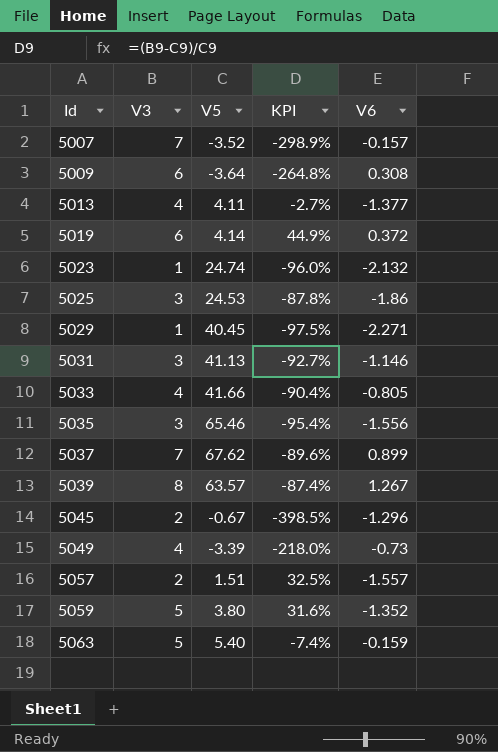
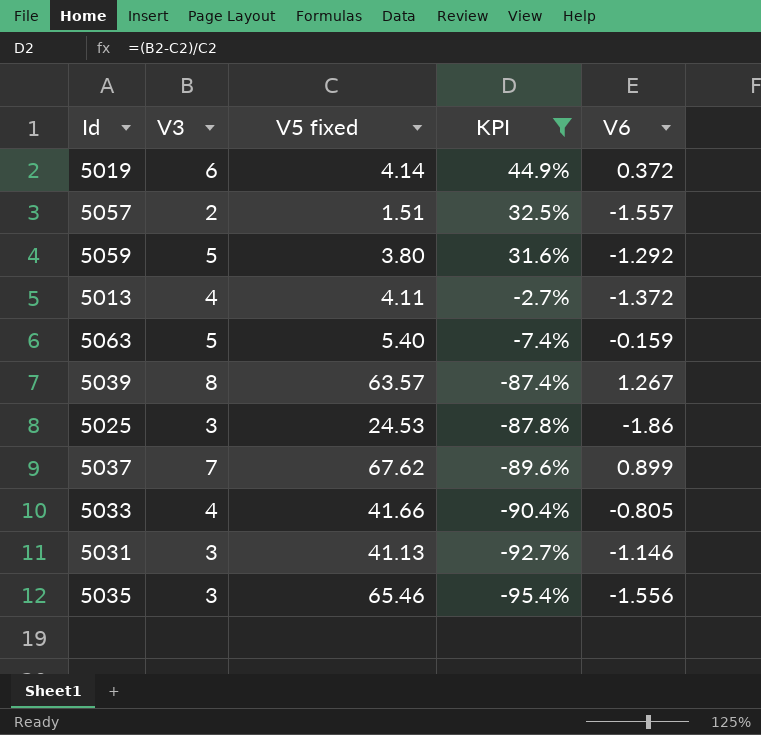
filter: none -> KPI >= -95.4%
row order: Id ascending -> KPI descending
column name: V5 -> V5 fixed
5059 | V6: -1.352 -> -1.292
5013 | V6: -1.377 -> -1.372

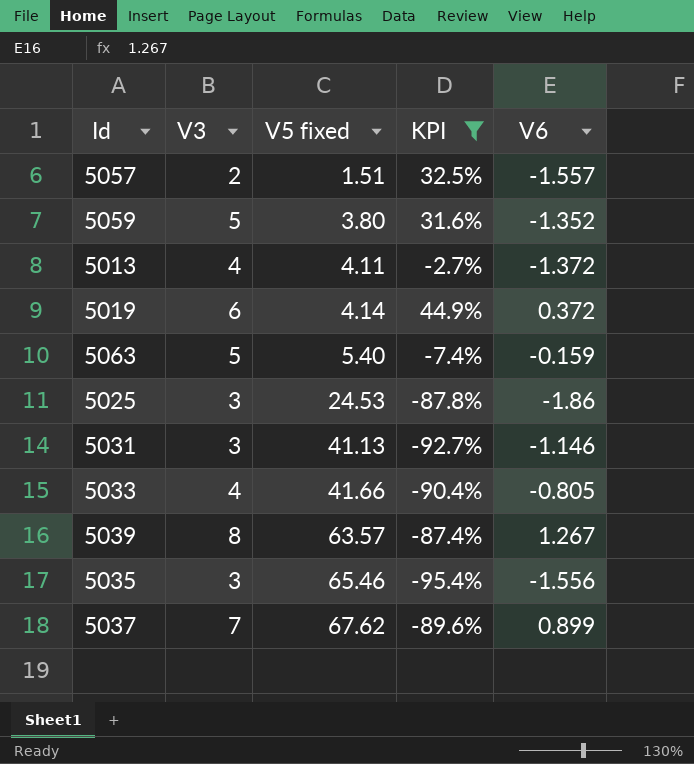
row order: KPI descending -> V5 fixed ascending
5059 | V6: -1.292 -> -1.352

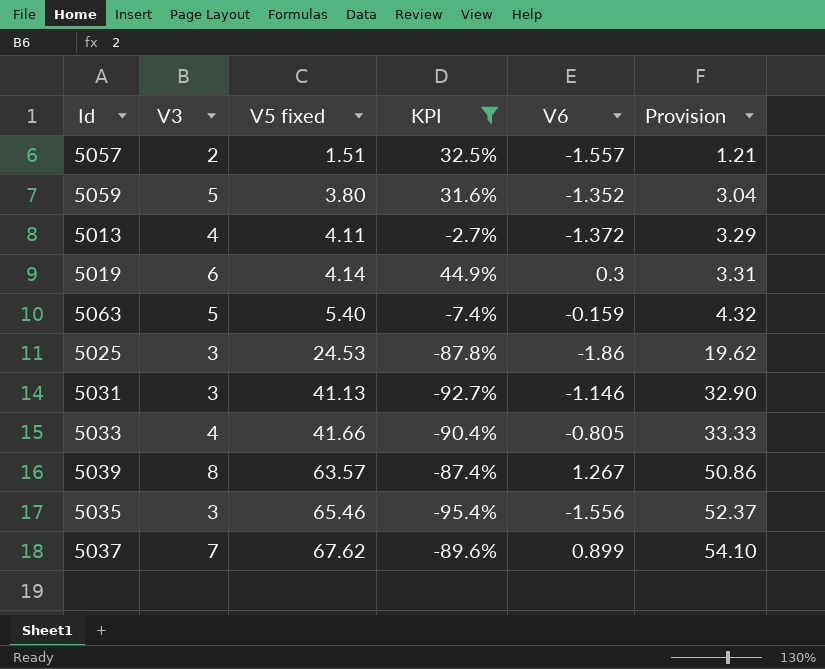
column Provision | formula: none -> [V5 fixed] * 0.8
5019 | V6: 0.372 -> 0.3

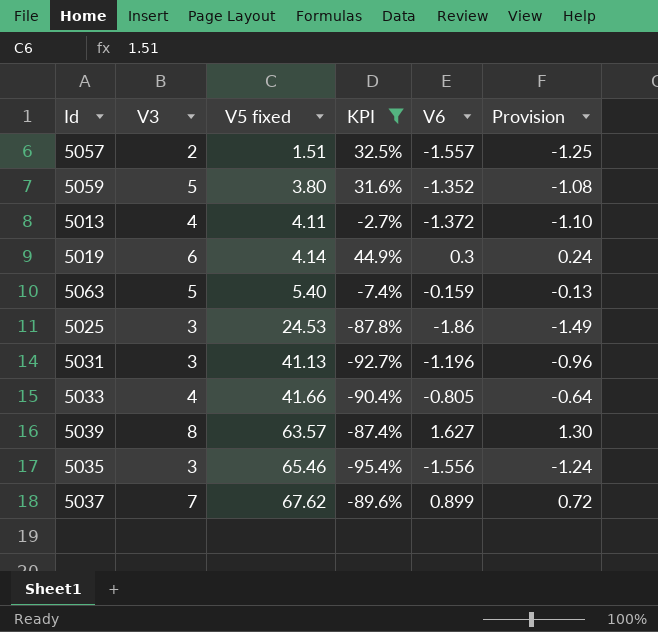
column Provision | formula: [V5 fixed] * 0.8 -> [V6] * 0.8
5031 | V6: -1.146 -> -1.196
5039 | V6: 1.267 -> 1.627

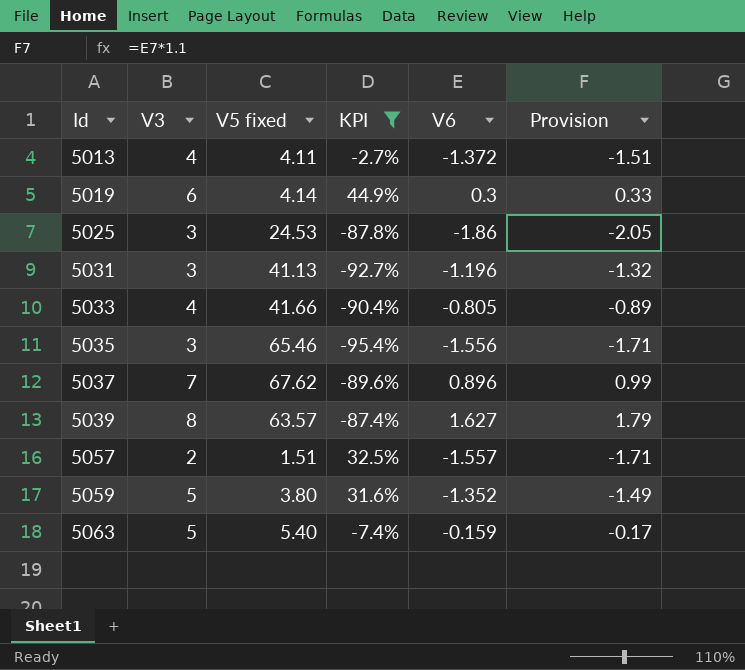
row order: V5 fixed ascending -> Id ascending
column Provision | formula: [V6] * 0.8 -> [V6] * 1.1
5037 | V6: 0.899 -> 0.896

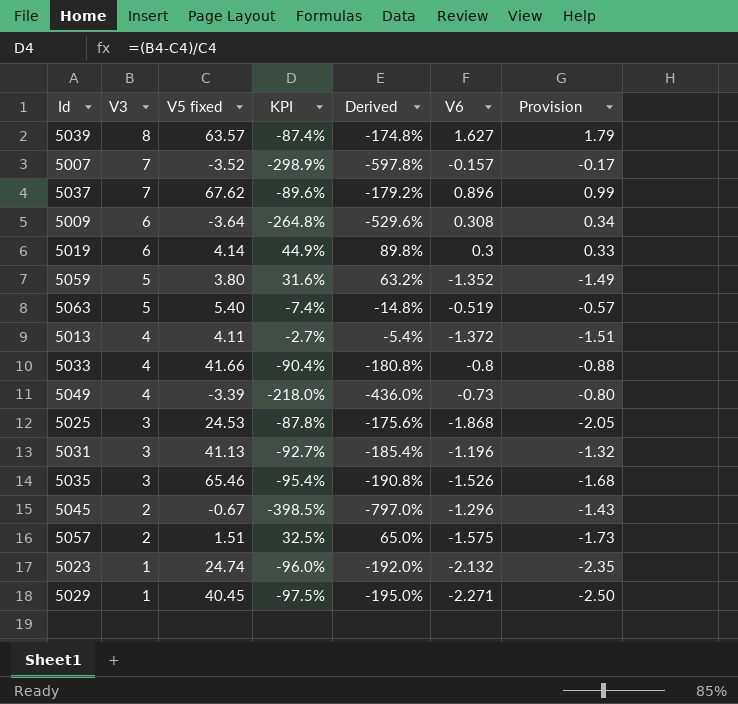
filter: KPI >= -95.4% -> none
row order: Id ascending -> V3 descending
column Derived | formula: none -> [KPI] * 2
5063 | V6: -0.159 -> -0.519
5063 | Provision: -0.17 -> -0.57
5033 | V6: -0.805 -> -0.8
5033 | Provision: -0.89 -> -0.88
5025 | V6: -1.86 -> -1.868
5035 | V6: -1.556 -> -1.526
5035 | Provision: -1.71 -> -1.68
5057 | V6: -1.557 -> -1.575
5057 | Provision: -1.71 -> -1.73

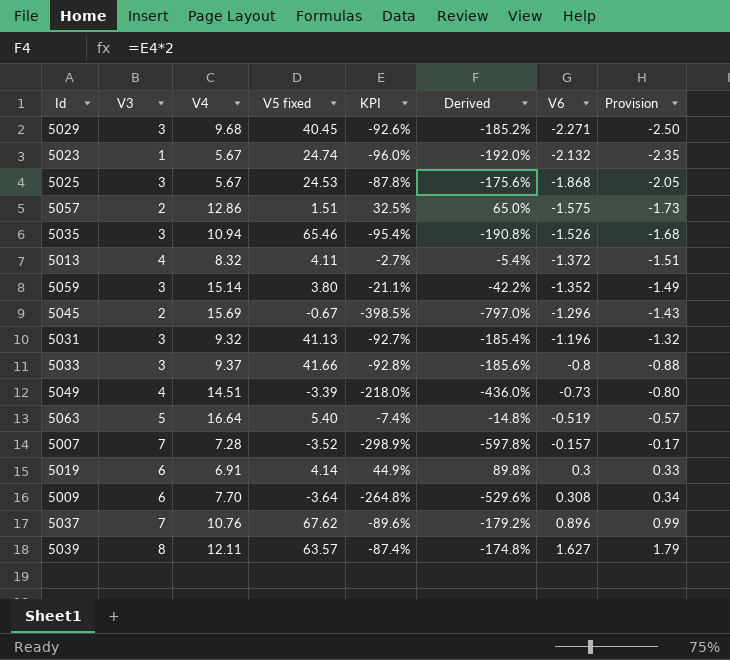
row order: V3 descending -> V6 ascending
column V4 | position: none -> 3
5029 | V3: 1 -> 3
5029 | KPI: -97.5% -> -92.6%
5029 | Derived: -195.0% -> -185.2%
5059 | V3: 5 -> 3
5059 | KPI: 31.6% -> -21.1%
5059 | Derived: 63.2% -> -42.2%
5033 | V3: 4 -> 3
5033 | KPI: -90.4% -> -92.8%
5033 | Derived: -180.8% -> -185.6%

